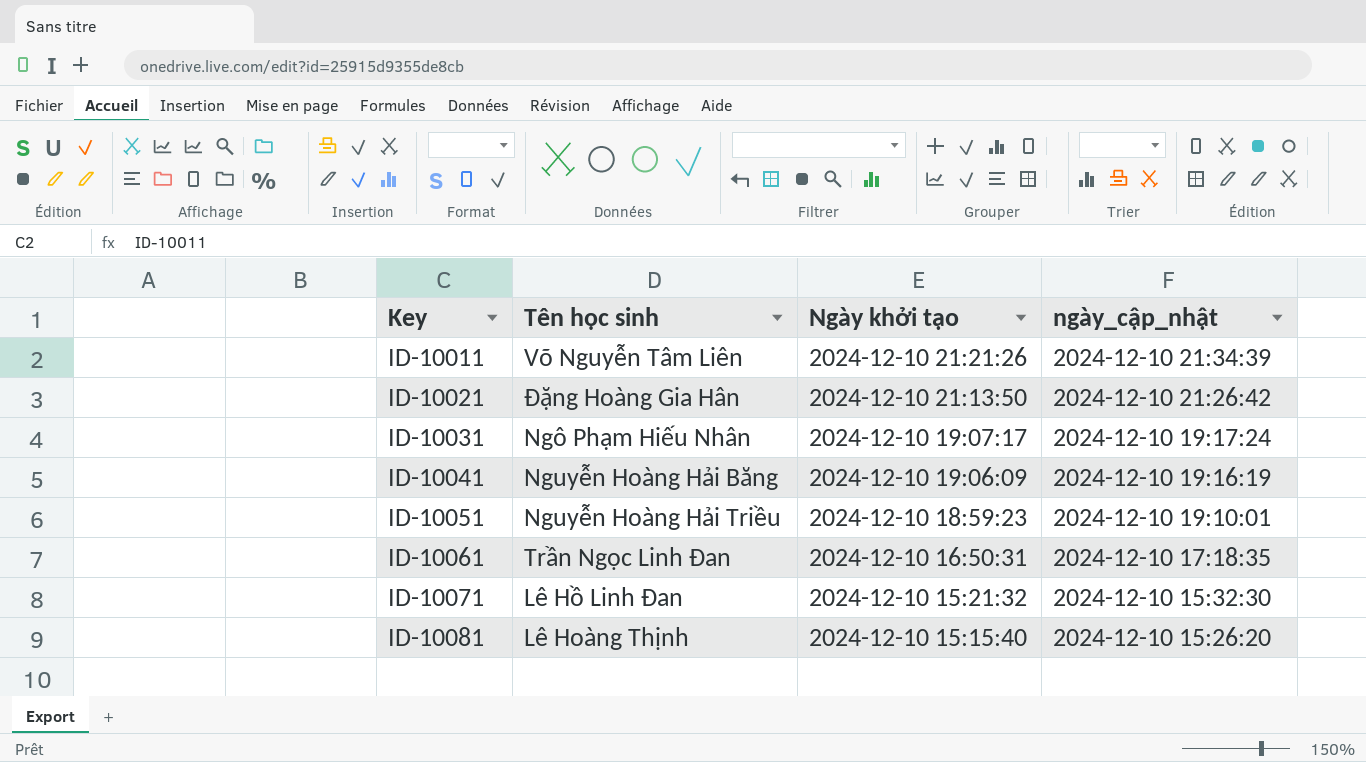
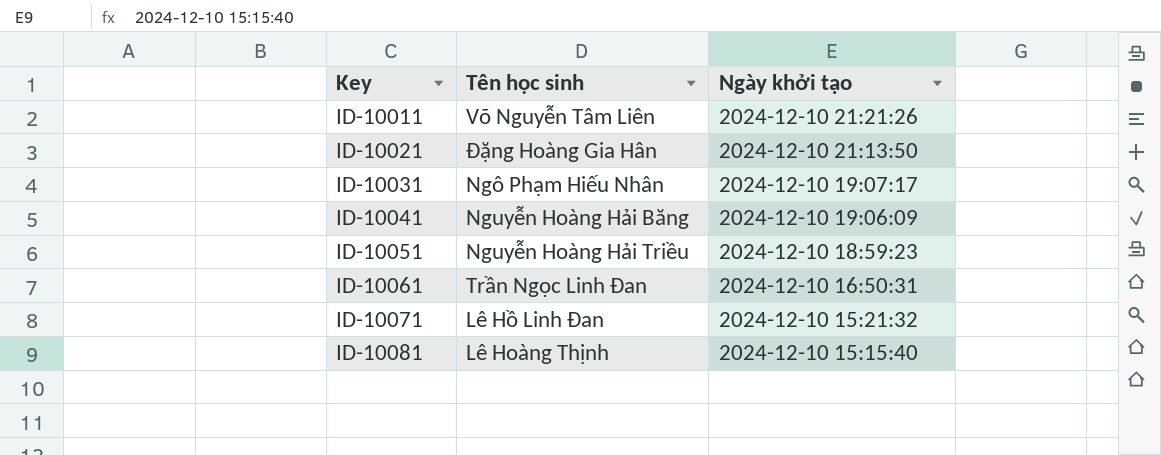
column ngày_cập_nhật | position: 4 -> none

